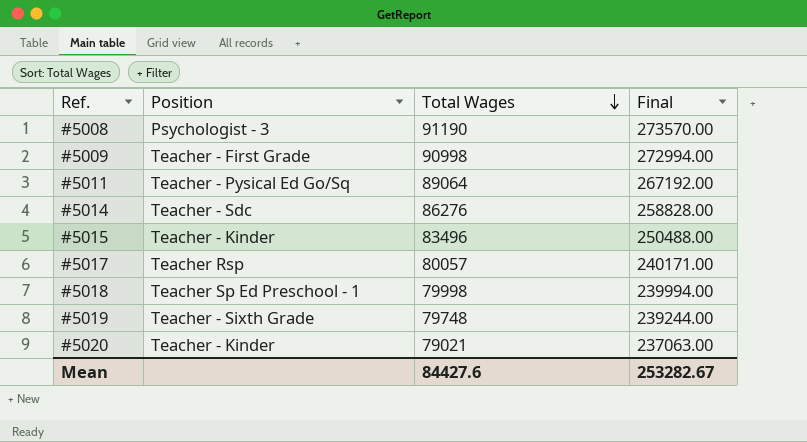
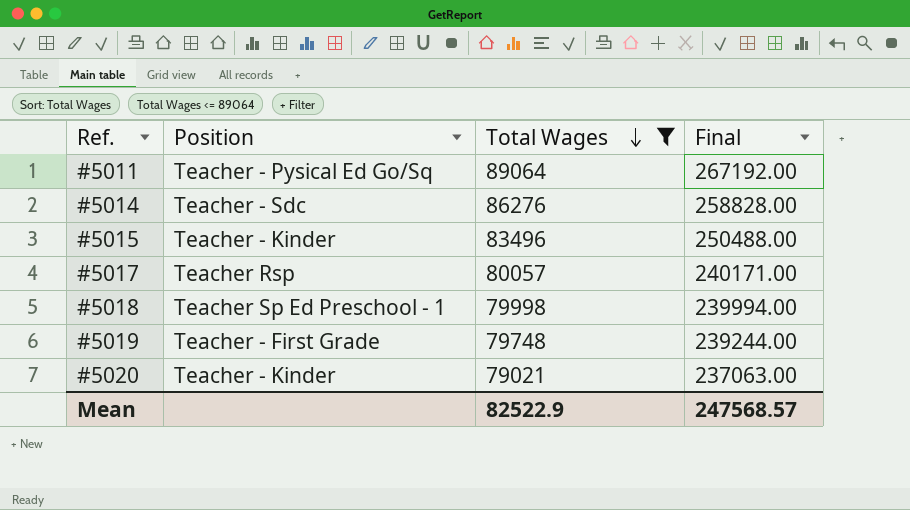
filter: none -> Total Wages <= 89064
#5019 | Position: Teacher - Sixth Grade -> Teacher - First Grade
Mean | Total Wages: 84427.6 -> 82522.9
Mean | Final: 253282.67 -> 247568.57

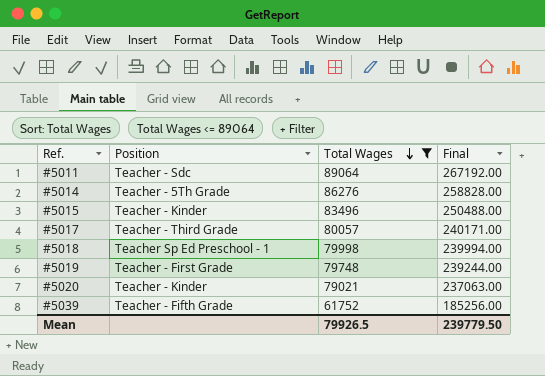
#5011 | Position: Teacher - Pysical Ed Go/Sq -> Teacher - Sdc
#5014 | Position: Teacher - Sdc -> Teacher - 5Th Grade
#5017 | Position: Teacher Rsp -> Teacher - Third Grade
row #5039: none -> Teacher - Fifth Grade | 61752 | 185256.00
Mean | Total Wages: 82522.9 -> 79926.5
Mean | Final: 247568.57 -> 239779.50

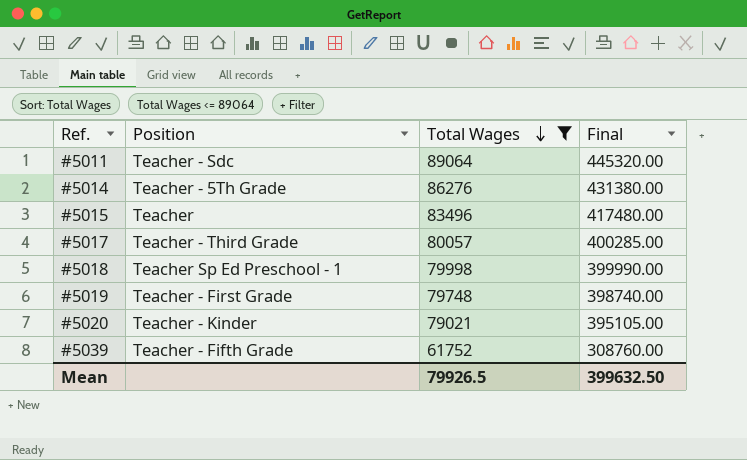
column Final | formula: [Total Wages] * 3 -> [Total Wages] * 5
#5015 | Position: Teacher - Kinder -> Teacher
Mean | Final: 239779.50 -> 399632.50

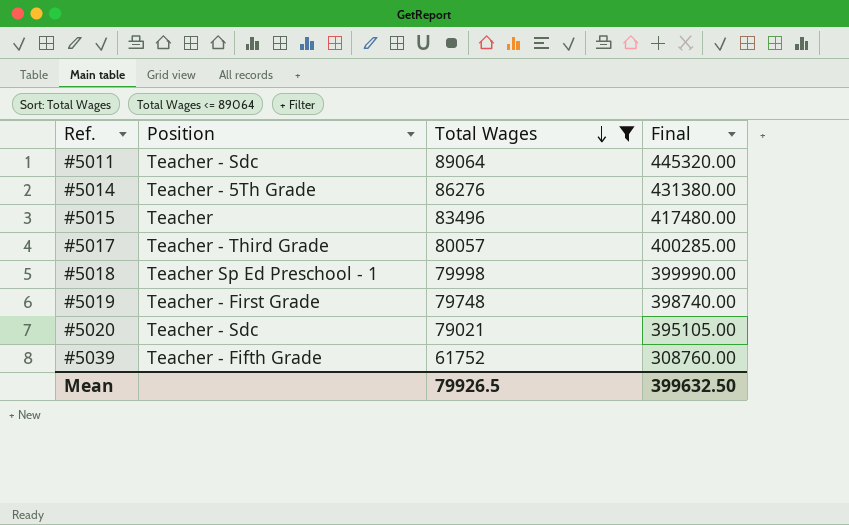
#5020 | Position: Teacher - Kinder -> Teacher - Sdc

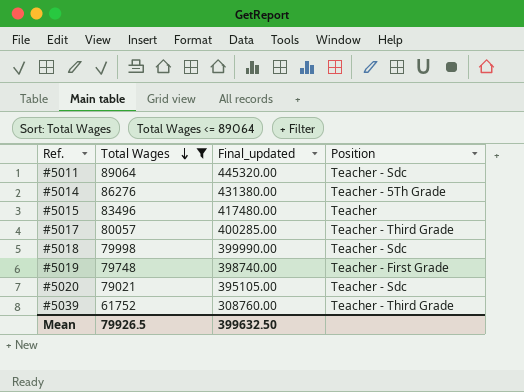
column name: Final -> Final_updated
column Position | position: 2 -> 4
#5018 | Position: Teacher Sp Ed Preschool - 1 -> Teacher - Sdc
#5039 | Position: Teacher - Fifth Grade -> Teacher - Third Grade

